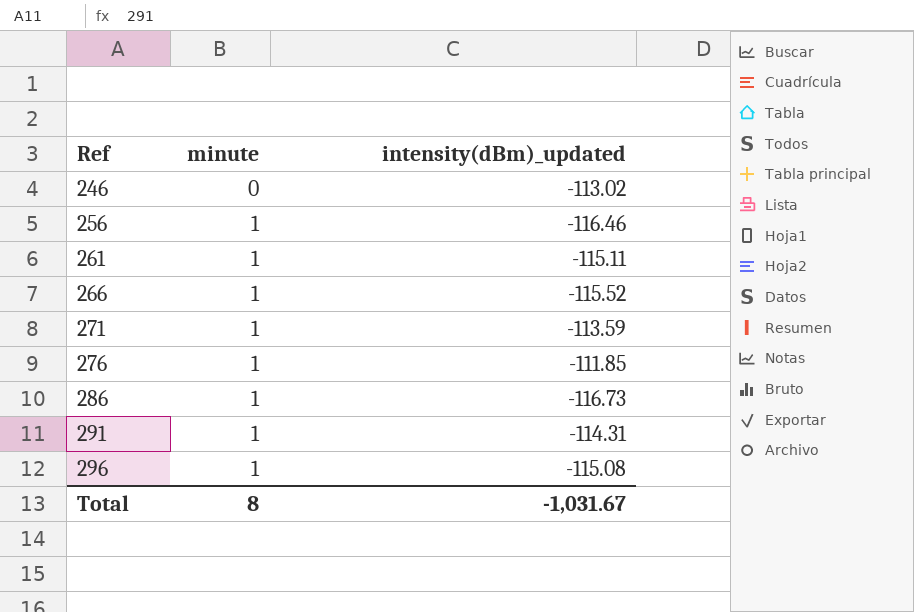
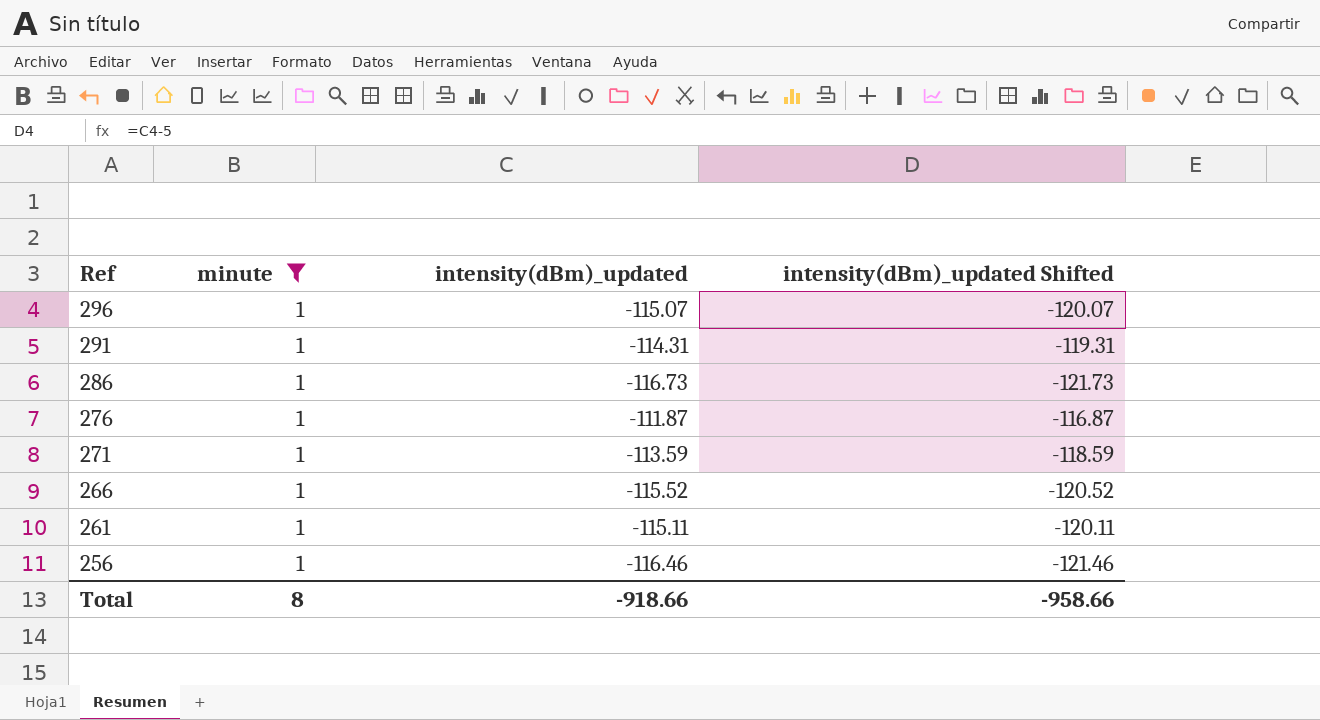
filter: none -> minute = 1
row order: Ref ascending -> Ref descending
column intensity(dBm)_updated Shifted | formula: none -> [intensity(dBm)_updated] - 5
296 | intensity(dBm)_updated: -115.08 -> -115.07
276 | intensity(dBm)_updated: -111.85 -> -111.87
Total | intensity(dBm)_updated: -1,031.67 -> -918.66

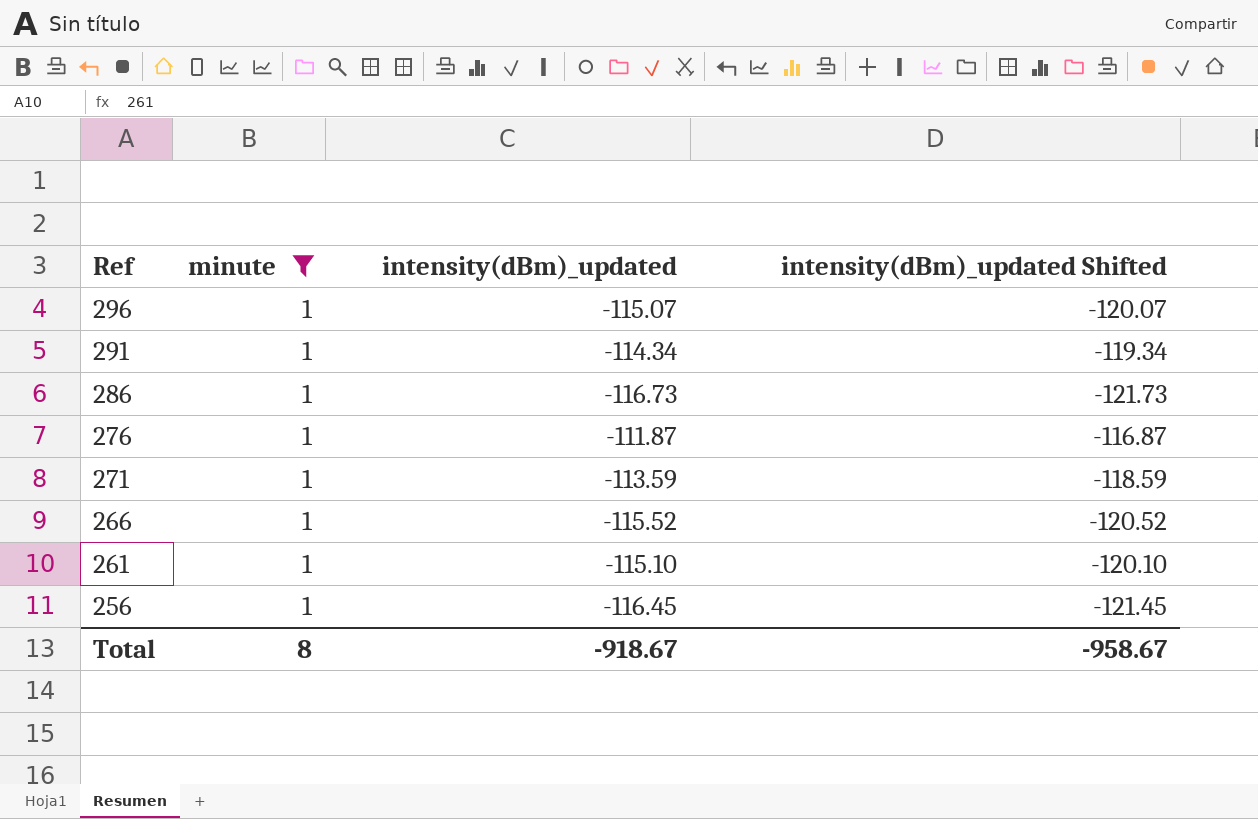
291 | intensity(dBm)_updated: -114.31 -> -114.34
291 | intensity(dBm)_updated Shifted: -119.31 -> -119.34
261 | intensity(dBm)_updated: -115.11 -> -115.10
261 | intensity(dBm)_updated Shifted: -120.11 -> -120.10
256 | intensity(dBm)_updated: -116.46 -> -116.45
256 | intensity(dBm)_updated Shifted: -121.46 -> -121.45
Total | intensity(dBm)_updated: -918.66 -> -918.67
Total | intensity(dBm)_updated Shifted: -958.66 -> -958.67

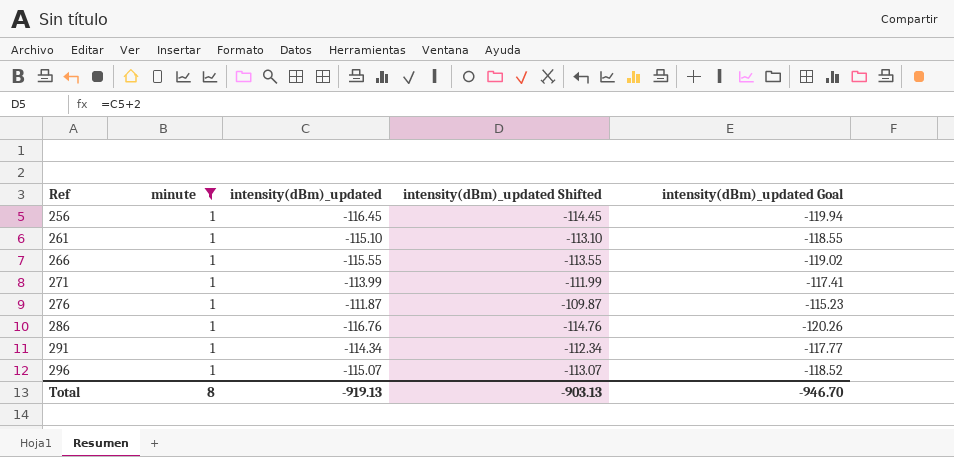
row order: Ref descending -> Ref ascending
column intensity(dBm)_updated Shifted | formula: [intensity(dBm)_updated] - 5 -> [intensity(dBm)_updated] + 2
column intensity(dBm)_updated Goal | formula: none -> [intensity(dBm)_updated] * 1.03
266 | intensity(dBm)_updated: -115.52 -> -115.55
271 | intensity(dBm)_updated: -113.59 -> -113.99
286 | intensity(dBm)_updated: -116.73 -> -116.76
Total | intensity(dBm)_updated: -918.67 -> -919.13
Total | intensity(dBm)_updated Shifted: -958.67 -> -903.13

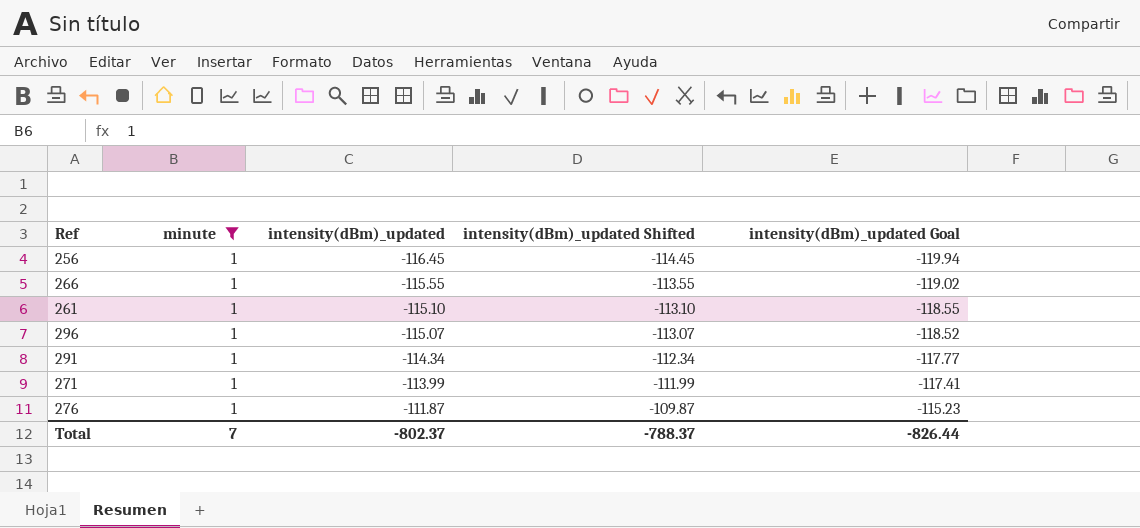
row order: Ref ascending -> intensity(dBm)_updated ascending
row 286: 1 | -116.76 | -114.76 | -120.26 -> none
Total | minute: 8 -> 7
Total | intensity(dBm)_updated: -919.13 -> -802.37
Total | intensity(dBm)_updated Shifted: -903.13 -> -788.37
Total | intensity(dBm)_updated Goal: -946.70 -> -826.44

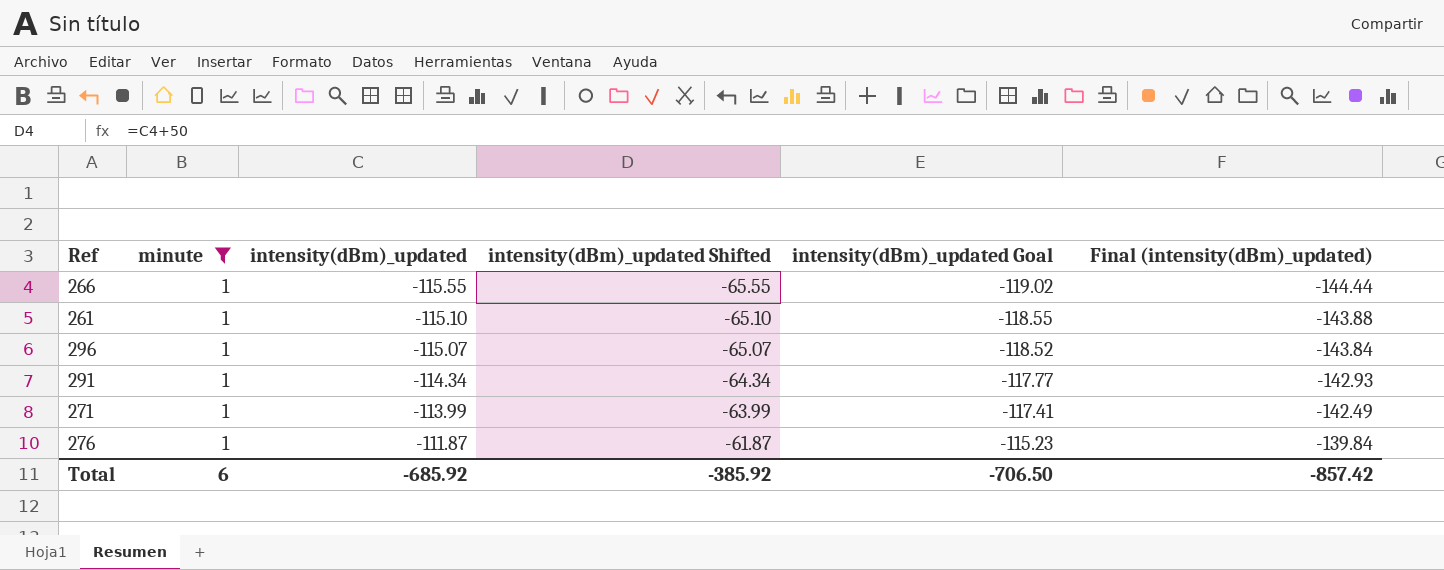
column intensity(dBm)_updated Shifted | formula: [intensity(dBm)_updated] + 2 -> [intensity(dBm)_updated] + 50
column Final (intensity(dBm)_updated) | formula: none -> [intensity(dBm)_updated] * 1.25
row 256: 1 | -116.45 | -114.45 | -119.94 -> none
Total | minute: 7 -> 6
Total | intensity(dBm)_updated: -802.37 -> -685.92
Total | intensity(dBm)_updated Shifted: -788.37 -> -385.92
Total | intensity(dBm)_updated Goal: -826.44 -> -706.50

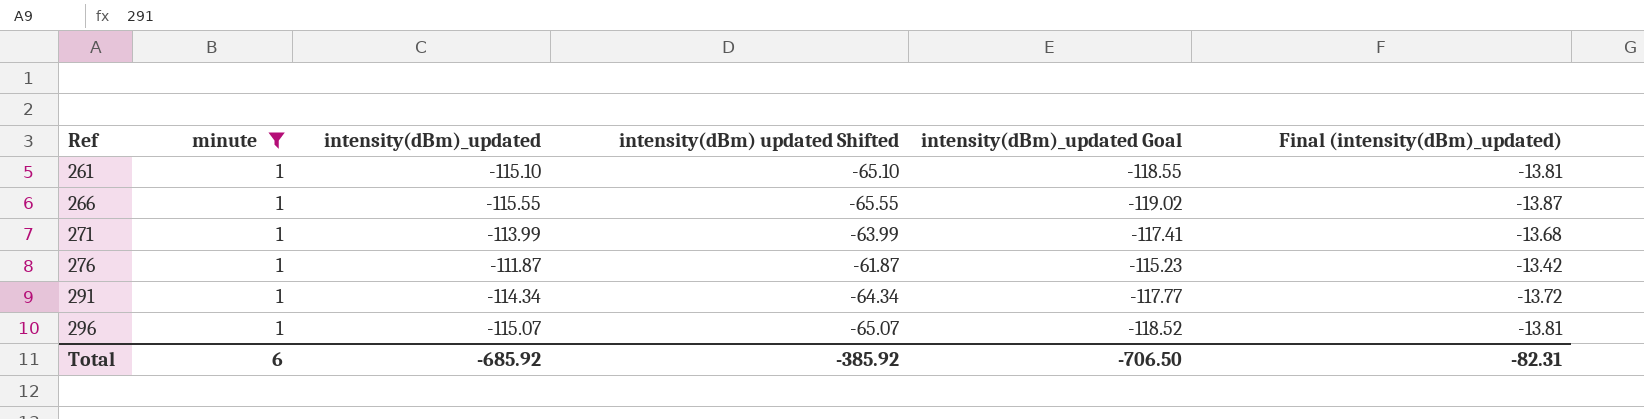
row order: intensity(dBm)_updated ascending -> Ref ascending
column name: intensity(dBm)_updated Shifted -> intensity(dBm) updated Shifted
column Final (intensity(dBm)_updated) | formula: [intensity(dBm)_updated] * 1.25 -> [intensity(dBm)_updated] * 0.12
Total | Final (intensity(dBm)_updated): -857.42 -> -82.31

